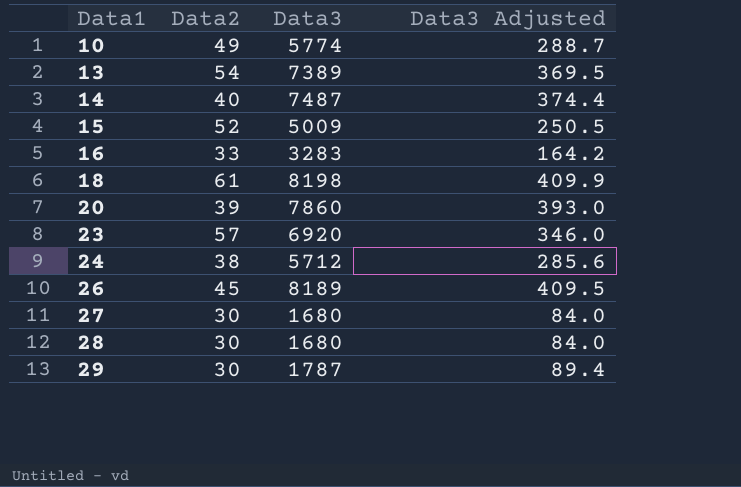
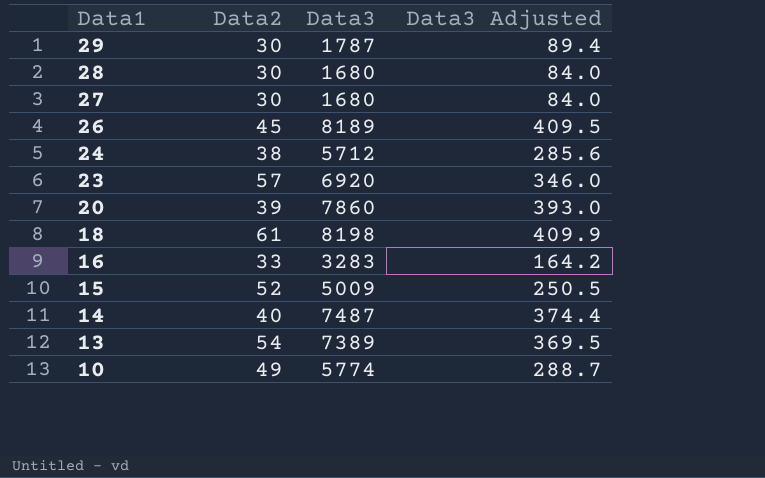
row order: Data1 ascending -> Data1 descending

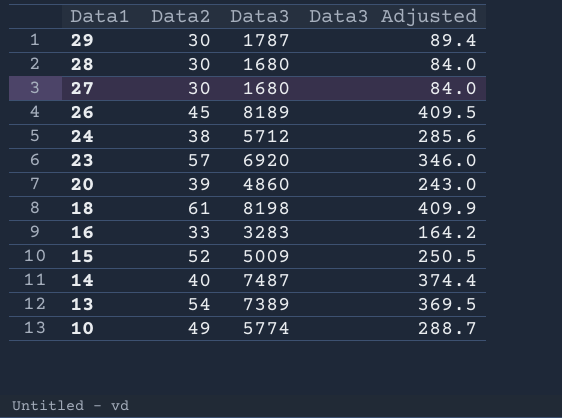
20 | Data3: 7860 -> 4860
20 | Data3 Adjusted: 393.0 -> 243.0

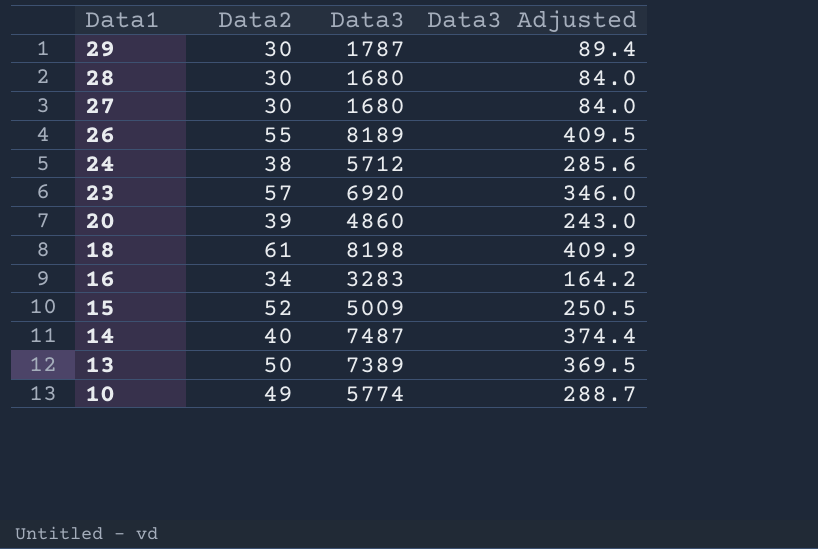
26 | Data2: 45 -> 55
16 | Data2: 33 -> 34
13 | Data2: 54 -> 50

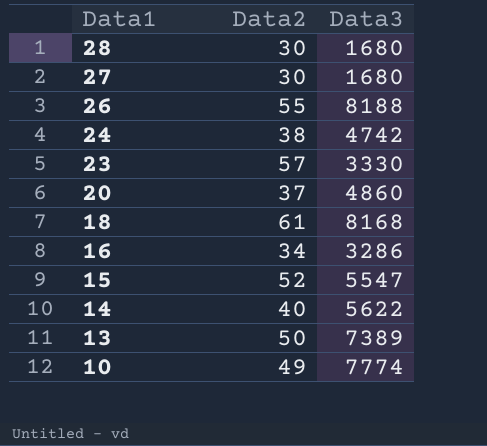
column Data3 Adjusted | formula: [Data3] * 0.05 -> none
row 29: 30 | 1787 | 89.4 -> none
26 | Data3: 8189 -> 8188
24 | Data3: 5712 -> 4742
23 | Data3: 6920 -> 3330
20 | Data2: 39 -> 37
18 | Data3: 8198 -> 8168
16 | Data3: 3283 -> 3286
15 | Data3: 5009 -> 5547
14 | Data3: 7487 -> 5622
10 | Data3: 5774 -> 7774

